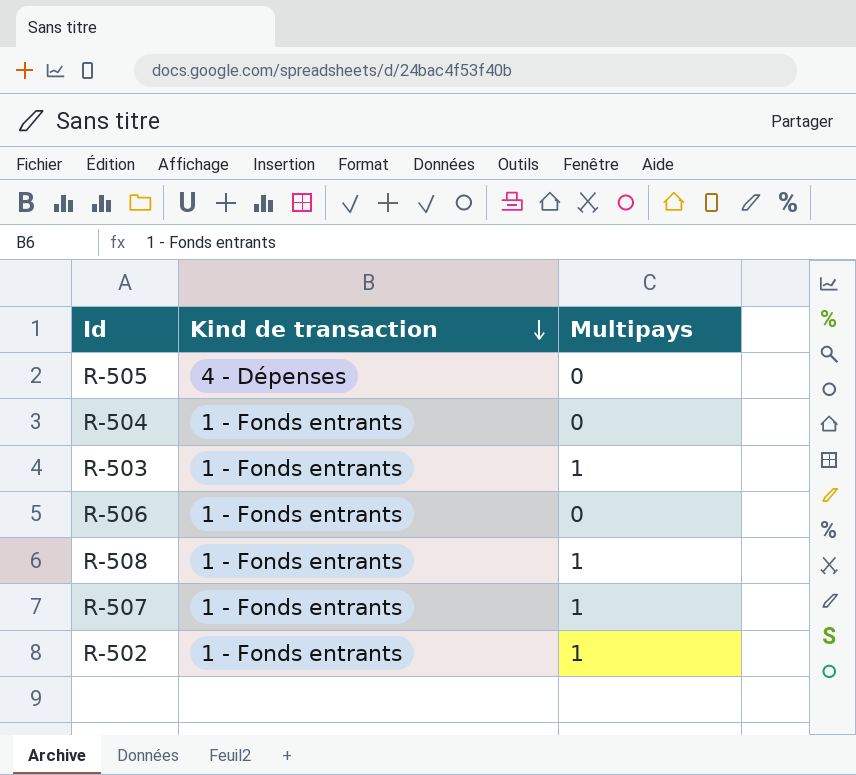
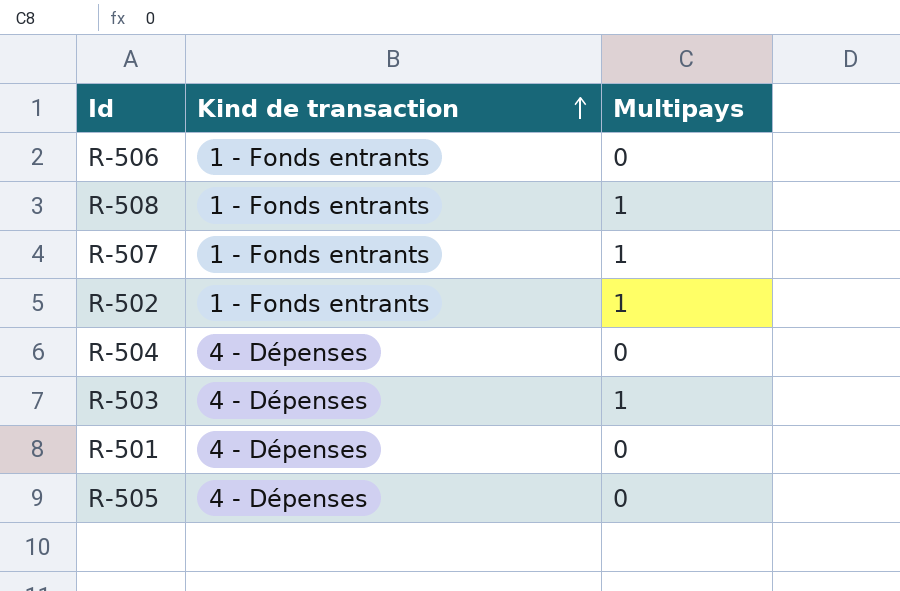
row order: Kind de transaction descending -> Kind de transaction ascending
R-504 | Kind de transaction: 1 - Fonds entrants -> 4 - Dépenses
R-503 | Kind de transaction: 1 - Fonds entrants -> 4 - Dépenses
row R-501: none -> 4 - Dépenses | 0

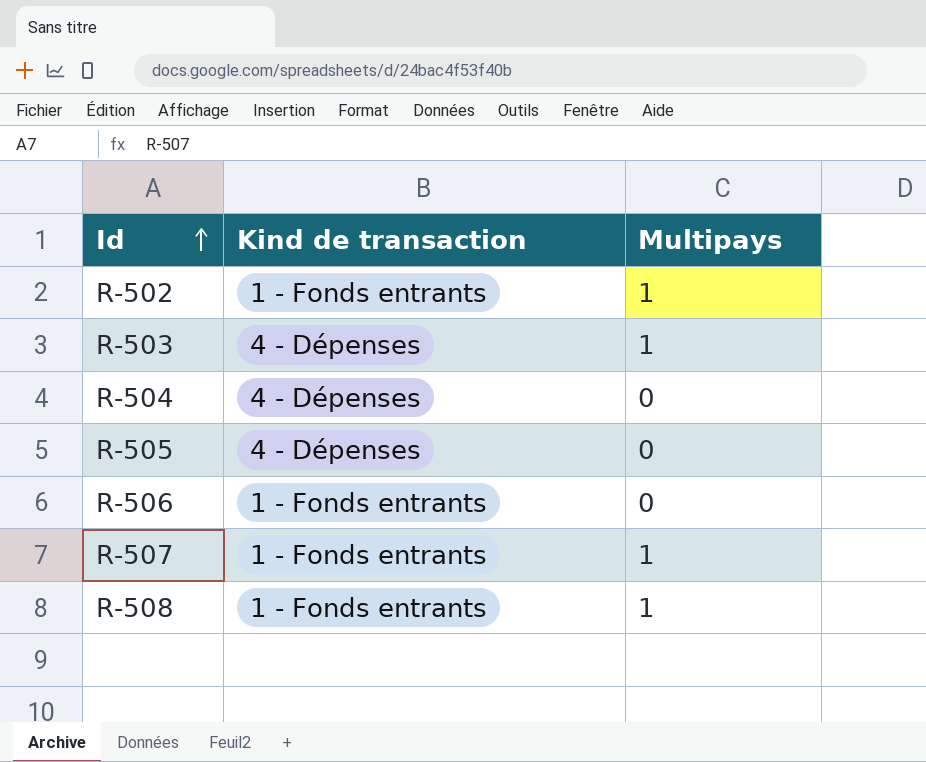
row order: Kind de transaction ascending -> Id ascending
row R-501: 4 - Dépenses | 0 -> none

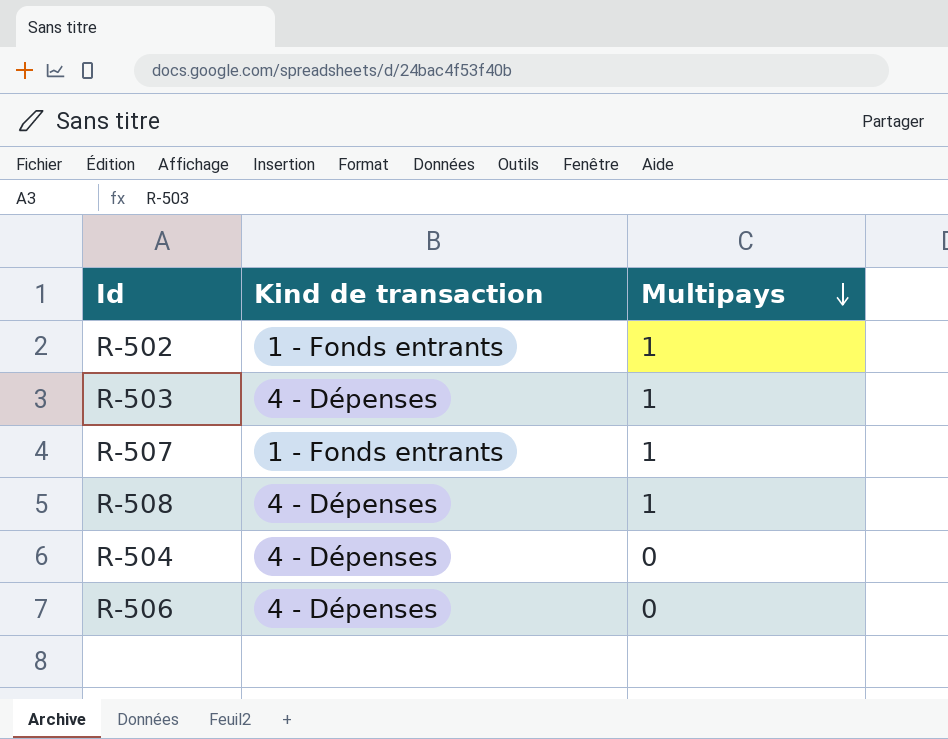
row order: Id ascending -> Multipays descending
row R-505: 4 - Dépenses | 0 -> none
R-508 | Kind de transaction: 1 - Fonds entrants -> 4 - Dépenses
R-506 | Kind de transaction: 1 - Fonds entrants -> 4 - Dépenses

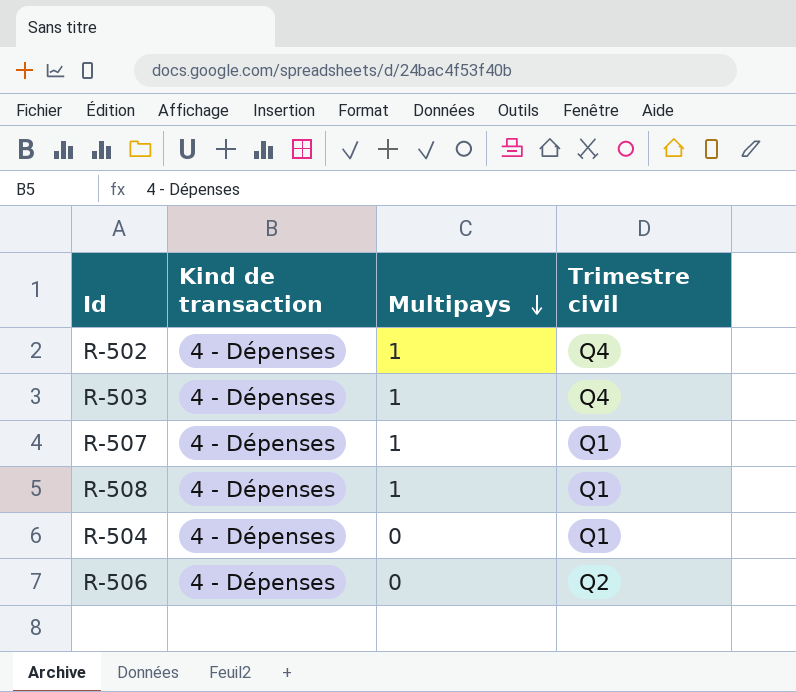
column Trimestre civil | position: none -> 4
R-502 | Kind de transaction: 1 - Fonds entrants -> 4 - Dépenses
R-507 | Kind de transaction: 1 - Fonds entrants -> 4 - Dépenses

